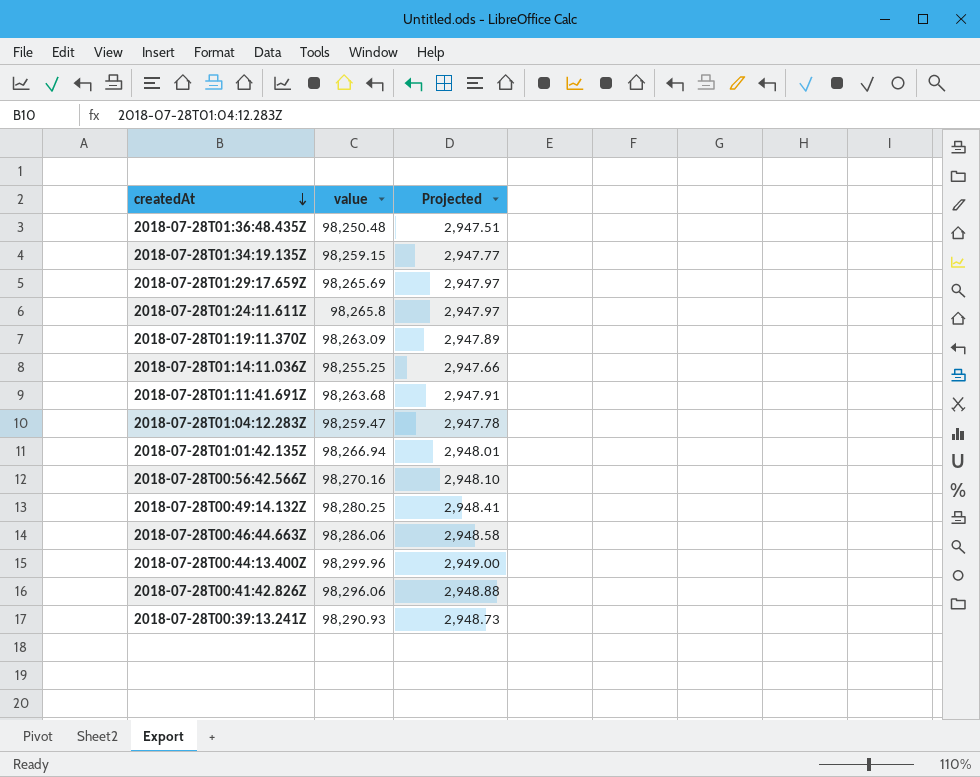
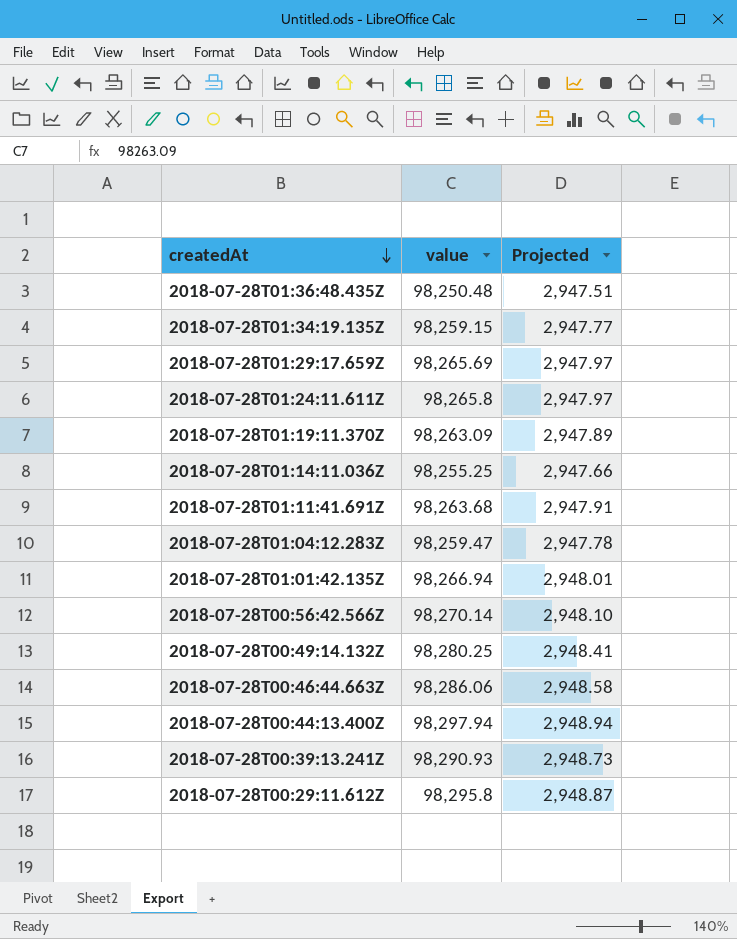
row 2018-07-28T00:41:42.826Z: 98,296.06 | 2,948.88 -> none
2018-07-28T00:56:42.566Z | value: 98,270.16 -> 98,270.14
2018-07-28T00:44:13.400Z | value: 98,299.96 -> 98,297.94
2018-07-28T00:44:13.400Z | Projected: 2,949.00 -> 2,948.94
row 2018-07-28T00:29:11.612Z: none -> 98,295.8 | 2,948.87

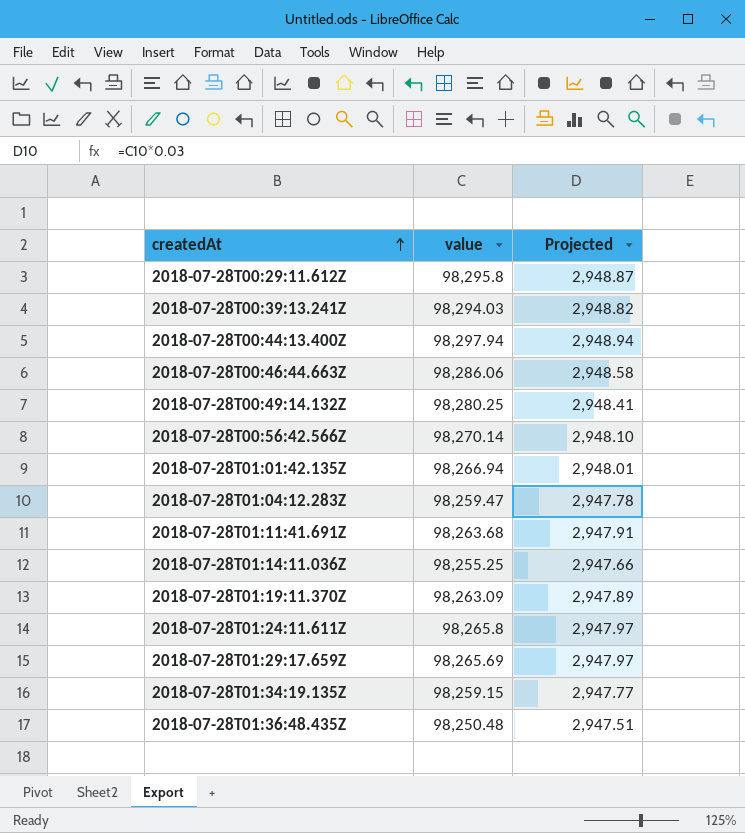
row order: createdAt descending -> createdAt ascending
2018-07-28T00:39:13.241Z | value: 98,290.93 -> 98,294.03
2018-07-28T00:39:13.241Z | Projected: 2,948.73 -> 2,948.82

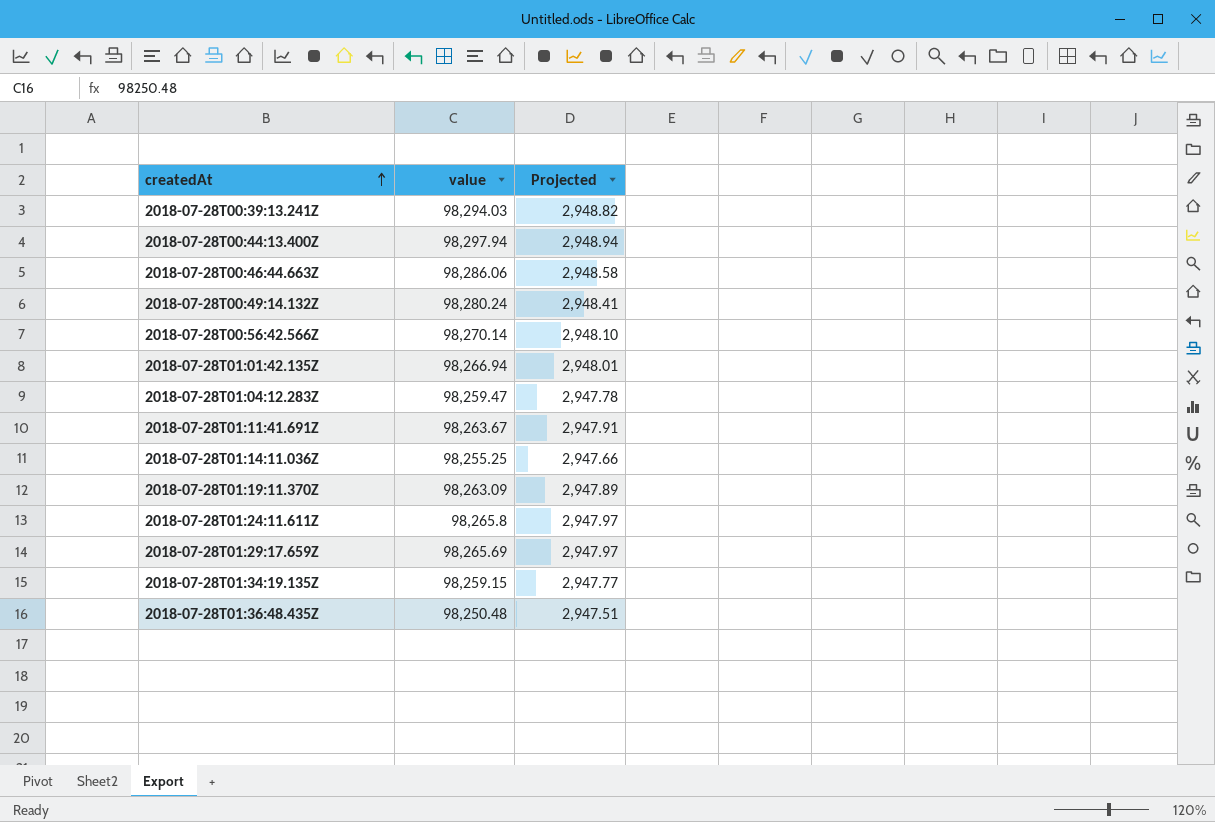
row 2018-07-28T00:29:11.612Z: 98,295.8 | 2,948.87 -> none
2018-07-28T00:49:14.132Z | value: 98,280.25 -> 98,280.24
2018-07-28T01:11:41.691Z | value: 98,263.68 -> 98,263.67

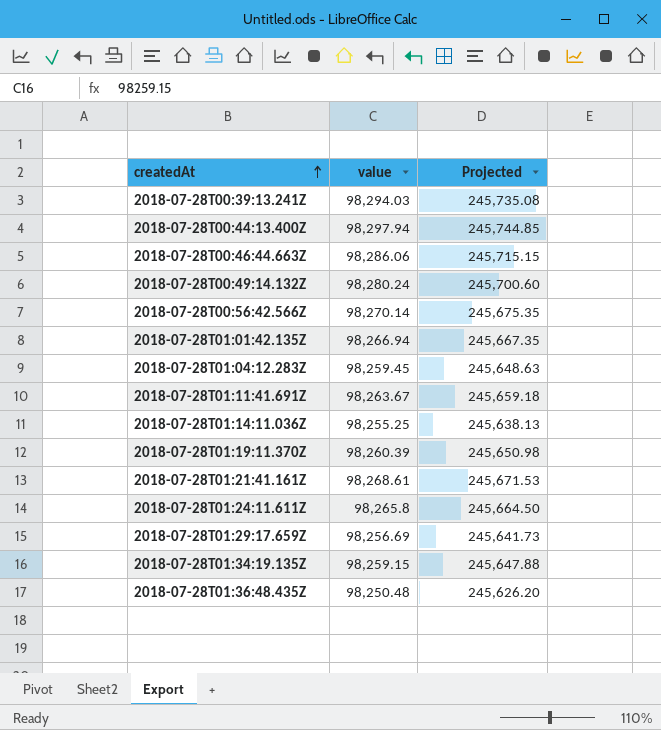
column Projected | formula: [value] * 0.03 -> [value] * 2.5
2018-07-28T01:04:12.283Z | value: 98,259.47 -> 98,259.45
2018-07-28T01:19:11.370Z | value: 98,263.09 -> 98,260.39
row 2018-07-28T01:21:41.161Z: none -> 98,268.61 | 245,671.53
2018-07-28T01:29:17.659Z | value: 98,265.69 -> 98,256.69

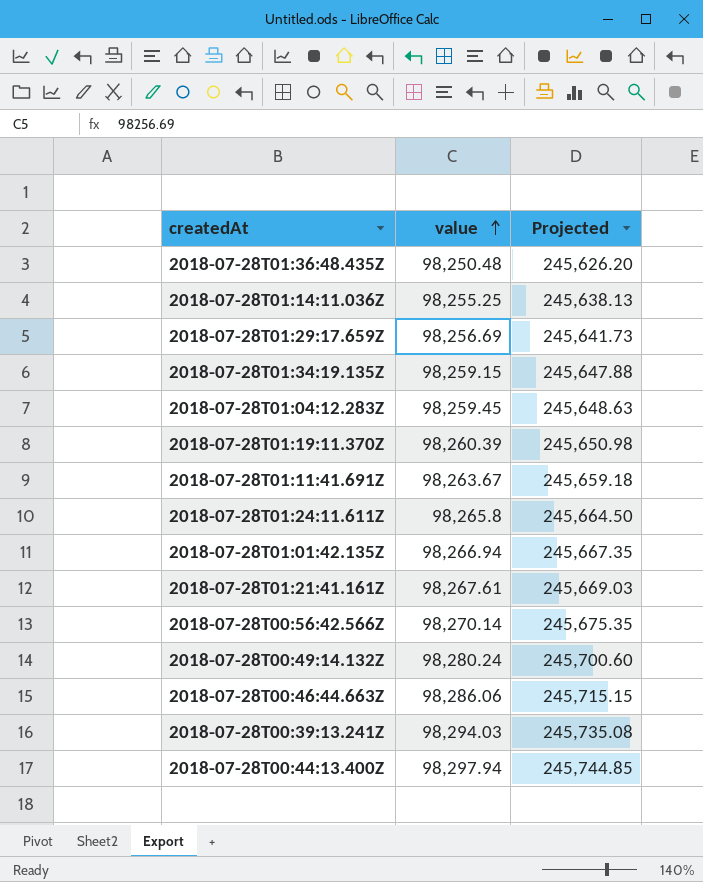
row order: createdAt ascending -> value ascending
2018-07-28T01:21:41.161Z | value: 98,268.61 -> 98,267.61
2018-07-28T01:21:41.161Z | Projected: 245,671.53 -> 245,669.03

